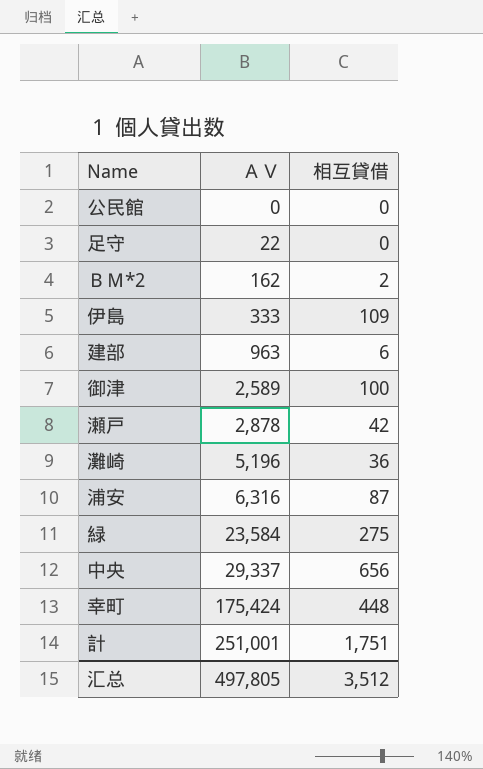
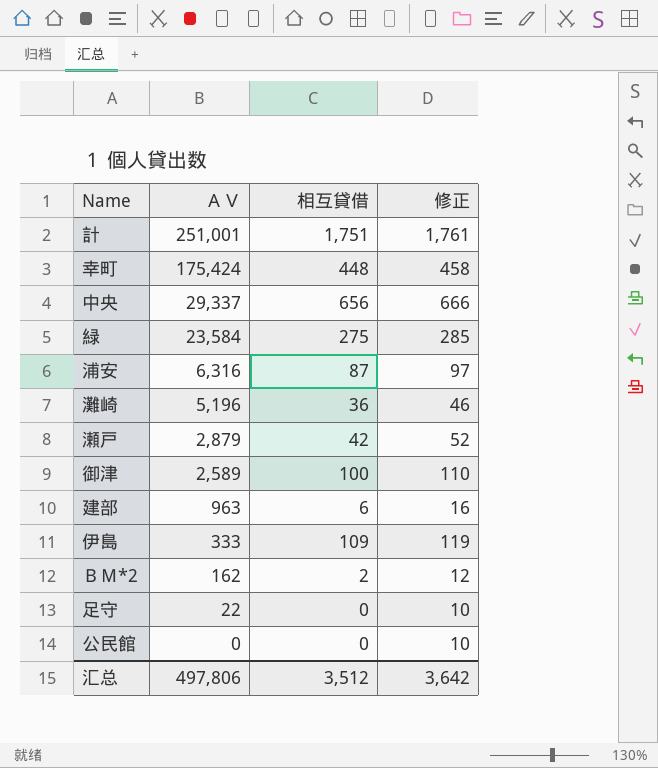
row order: ＡＶ ascending -> ＡＶ descending
column 修正 | formula: none -> [相互貸借] + 10
瀬戸 | ＡＶ: 2,878 -> 2,879
汇总 | ＡＶ: 497,805 -> 497,806

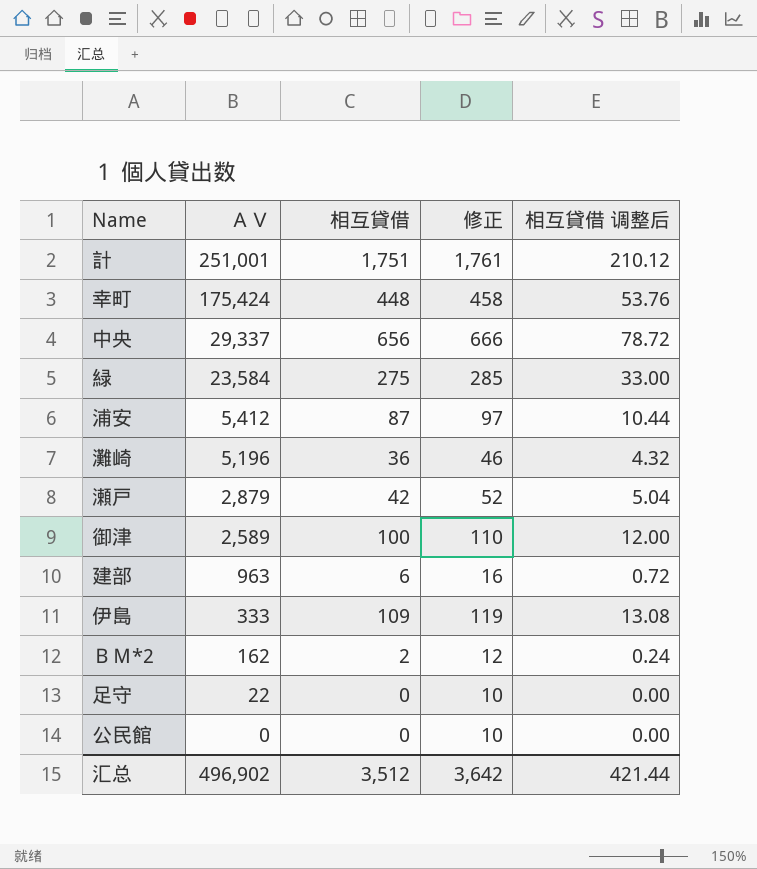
column 相互貸借 调整后 | formula: none -> [相互貸借] * 0.12
浦安 | ＡＶ: 6,316 -> 5,412
汇总 | ＡＶ: 497,806 -> 496,902

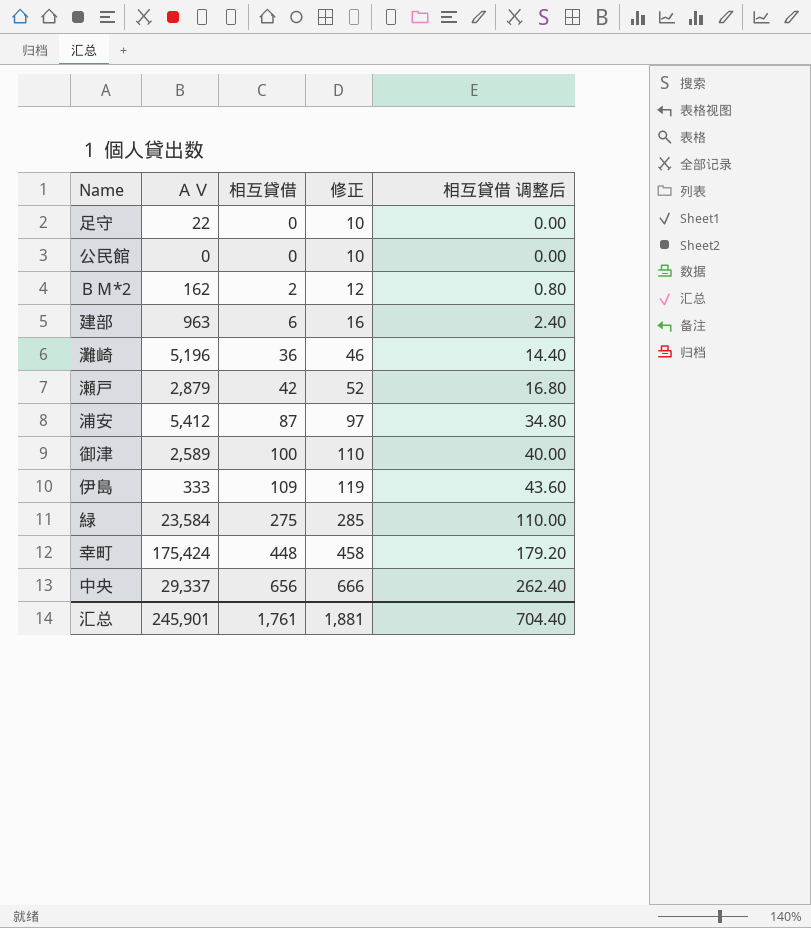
row order: ＡＶ descending -> 相互貸借 ascending
column 相互貸借 调整后 | formula: [相互貸借] * 0.12 -> [相互貸借] * 0.4
row 計: 251,001 | 1,751 | 1,761 | 210.12 -> none
汇总 | ＡＶ: 496,902 -> 245,901
汇总 | 相互貸借: 3,512 -> 1,761
汇总 | 修正: 3,642 -> 1,881
汇总 | 相互貸借 调整后: 421.44 -> 704.40

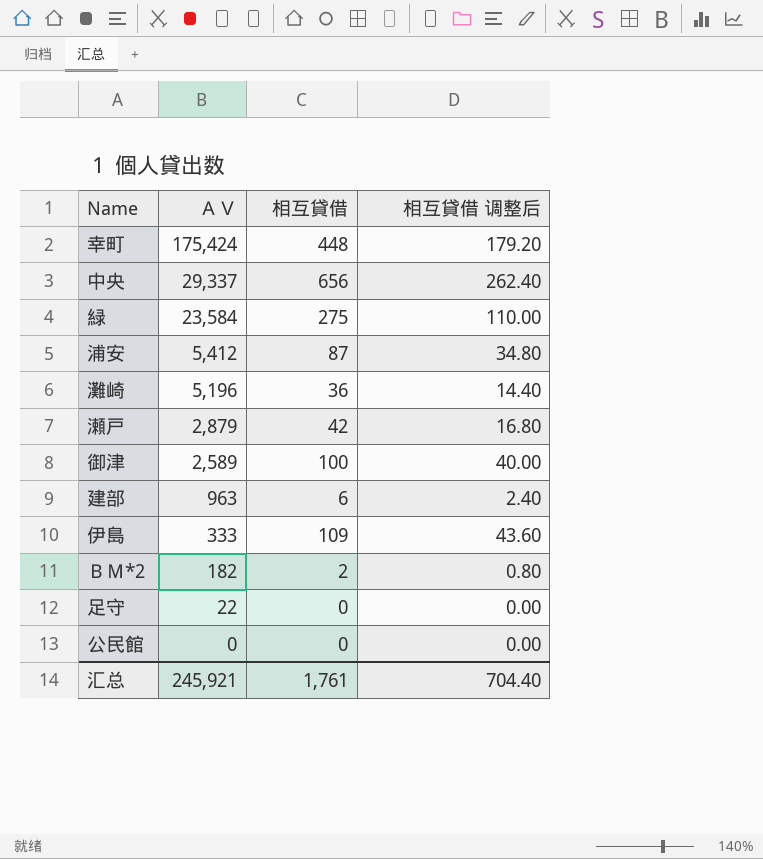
row order: 相互貸借 ascending -> ＡＶ descending
column 修正 | formula: [相互貸借] + 10 -> none
ＢＭ*2 | ＡＶ: 162 -> 182
汇总 | ＡＶ: 245,901 -> 245,921

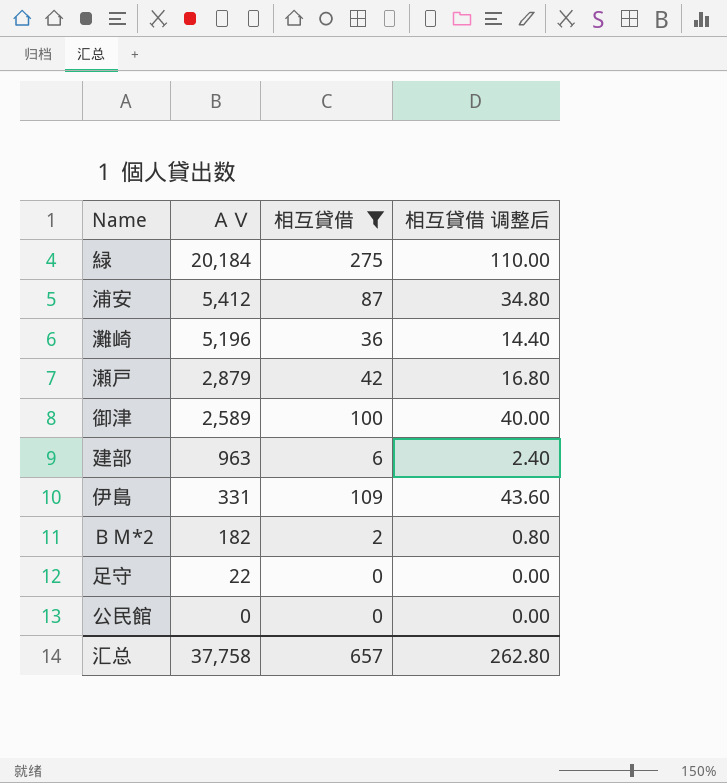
filter: none -> 相互貸借 <= 275
緑 | ＡＶ: 23,584 -> 20,184
伊島 | ＡＶ: 333 -> 331
汇总 | ＡＶ: 245,921 -> 37,758
汇总 | 相互貸借: 1,761 -> 657
汇总 | 相互貸借 调整后: 704.40 -> 262.80

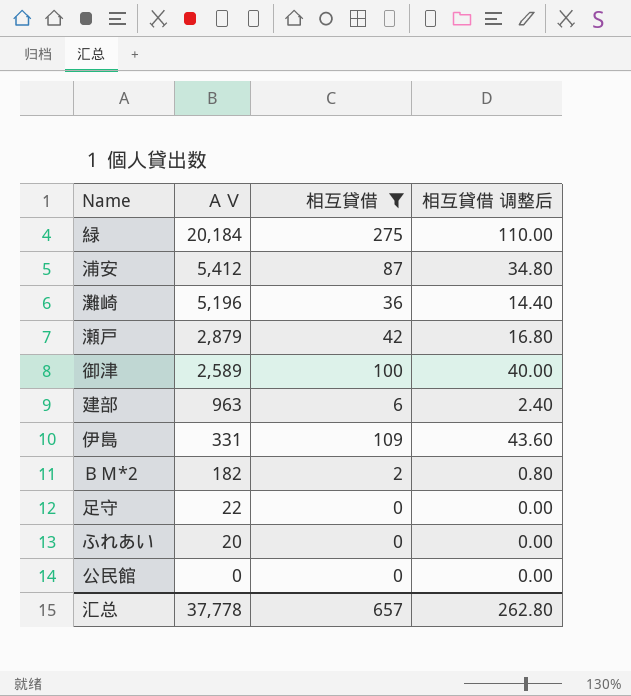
row ふれあい: none -> 20 | 0 | 0.00
汇总 | ＡＶ: 37,758 -> 37,778

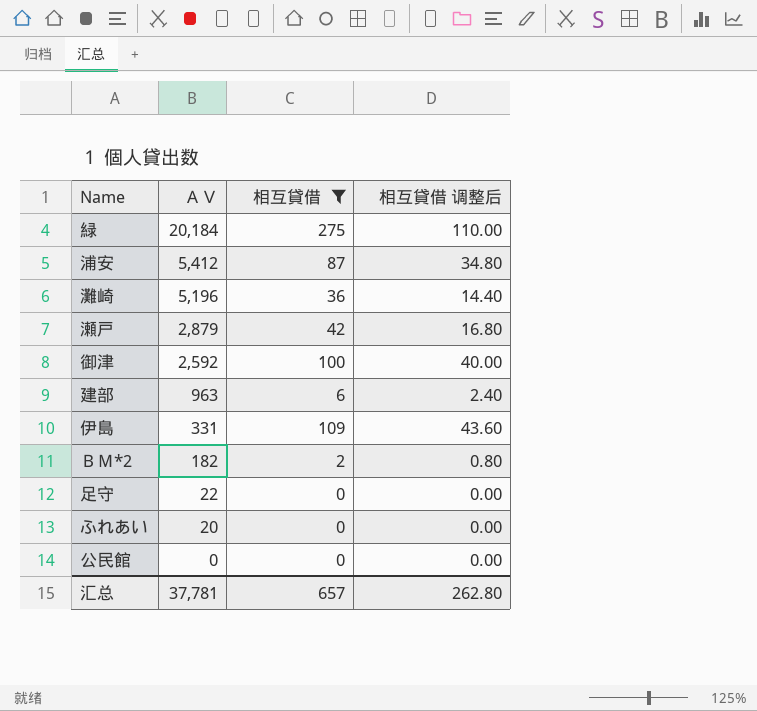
御津 | ＡＶ: 2,589 -> 2,592
汇总 | ＡＶ: 37,778 -> 37,781

